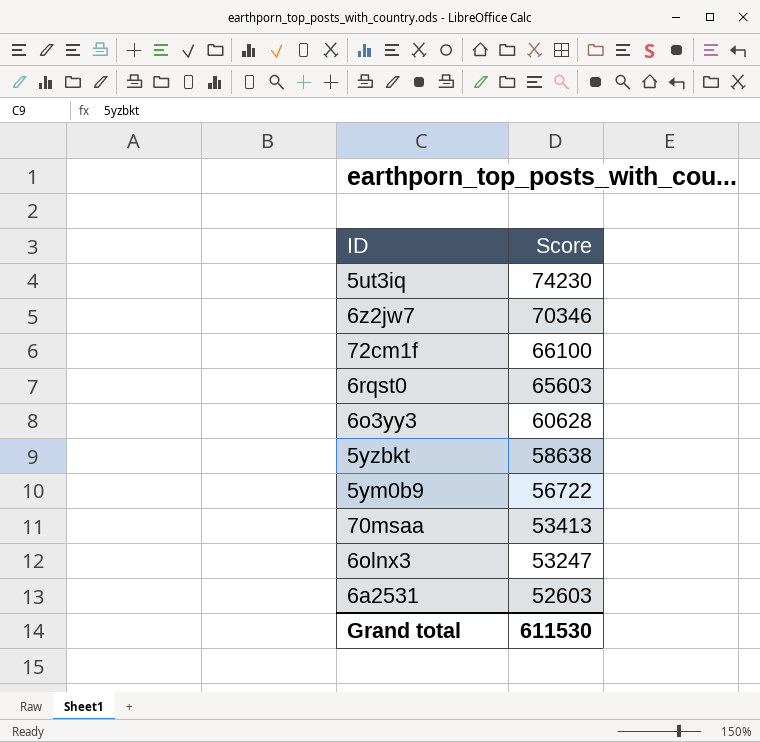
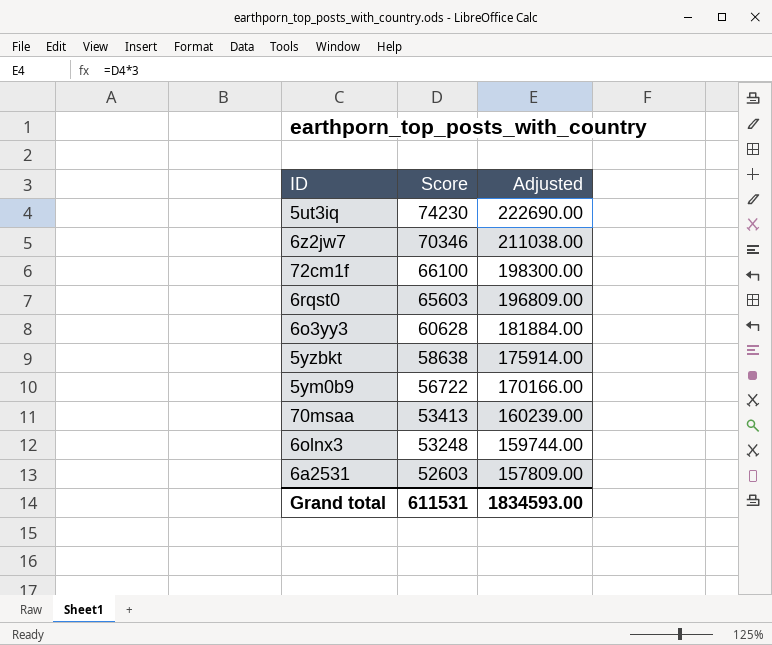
column Adjusted | formula: none -> [Score] * 3
6olnx3 | Score: 53247 -> 53248
Grand total | Score: 611530 -> 611531

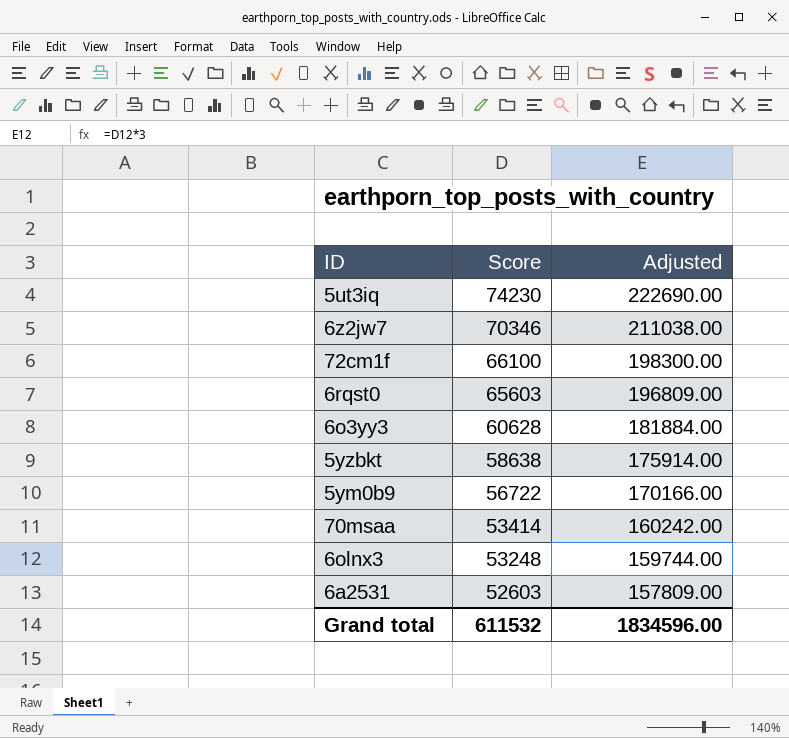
70msaa | Score: 53413 -> 53414
70msaa | Adjusted: 160239.00 -> 160242.00
Grand total | Score: 611531 -> 611532
Grand total | Adjusted: 1834593.00 -> 1834596.00

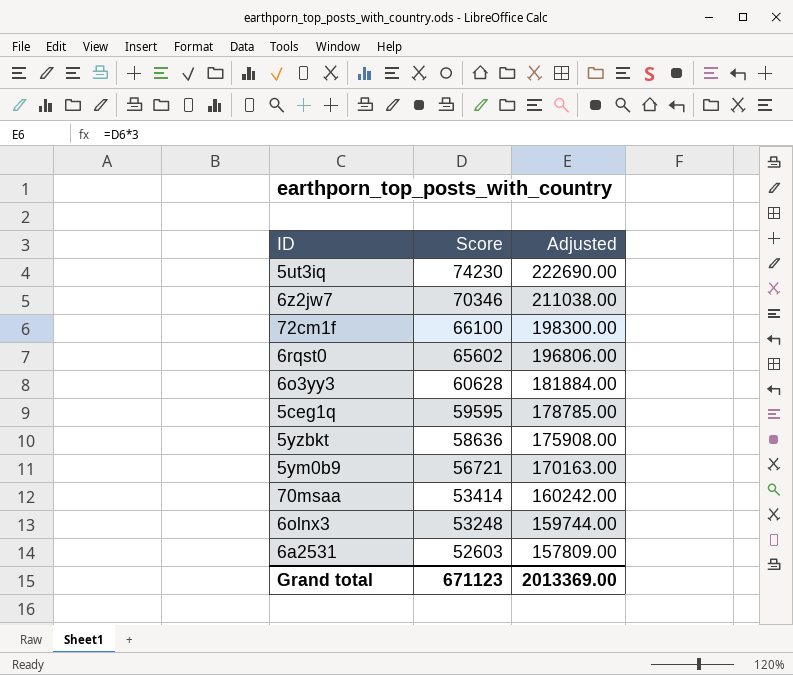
6rqst0 | Score: 65603 -> 65602
6rqst0 | Adjusted: 196809.00 -> 196806.00
row 5ceg1q: none -> 59595 | 178785.00
5yzbkt | Score: 58638 -> 58636
5yzbkt | Adjusted: 175914.00 -> 175908.00
5ym0b9 | Score: 56722 -> 56721
5ym0b9 | Adjusted: 170166.00 -> 170163.00
Grand total | Score: 611532 -> 671123
Grand total | Adjusted: 1834596.00 -> 2013369.00

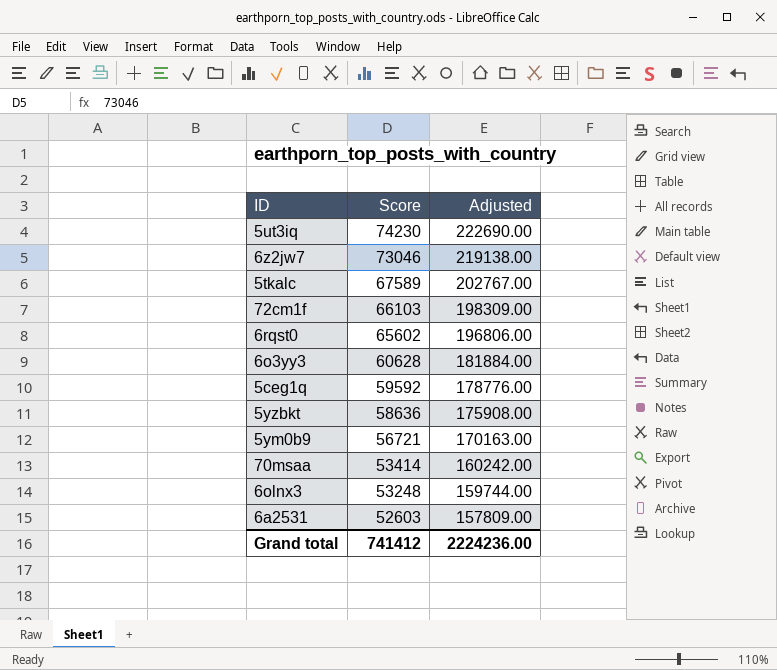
6z2jw7 | Score: 70346 -> 73046
6z2jw7 | Adjusted: 211038.00 -> 219138.00
row 5tkalc: none -> 67589 | 202767.00
72cm1f | Score: 66100 -> 66103
72cm1f | Adjusted: 198300.00 -> 198309.00
5ceg1q | Score: 59595 -> 59592
5ceg1q | Adjusted: 178785.00 -> 178776.00
Grand total | Score: 671123 -> 741412
Grand total | Adjusted: 2013369.00 -> 2224236.00

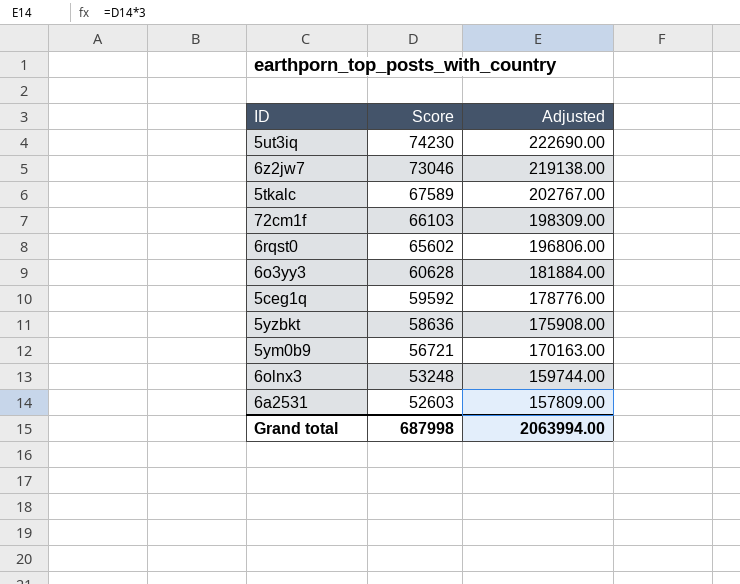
row 70msaa: 53414 | 160242.00 -> none
Grand total | Score: 741412 -> 687998
Grand total | Adjusted: 2224236.00 -> 2063994.00

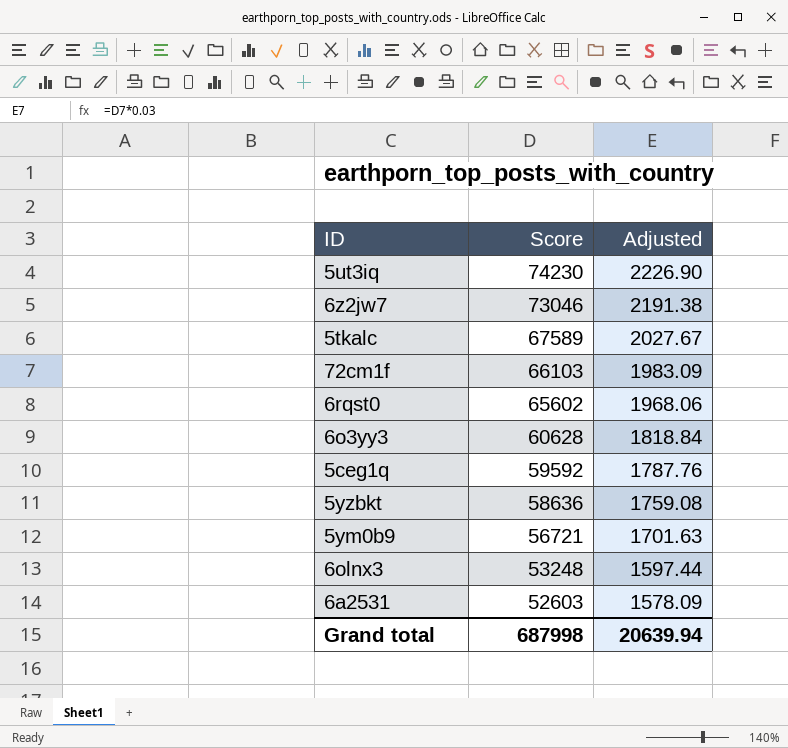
column Adjusted | formula: [Score] * 3 -> [Score] * 0.03
Grand total | Adjusted: 2063994.00 -> 20639.94

